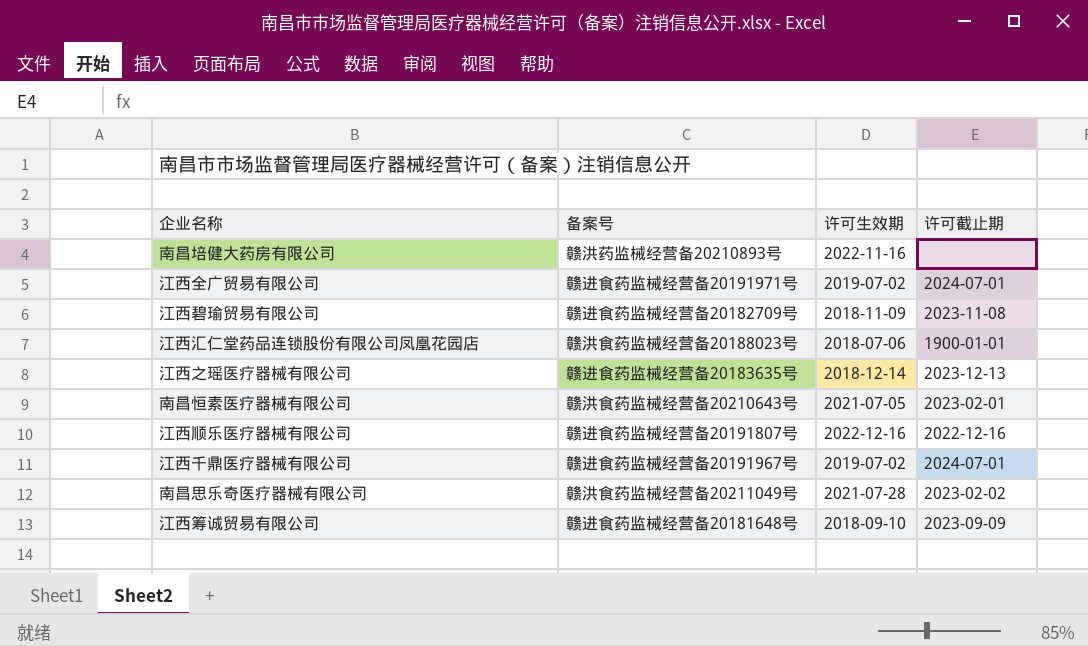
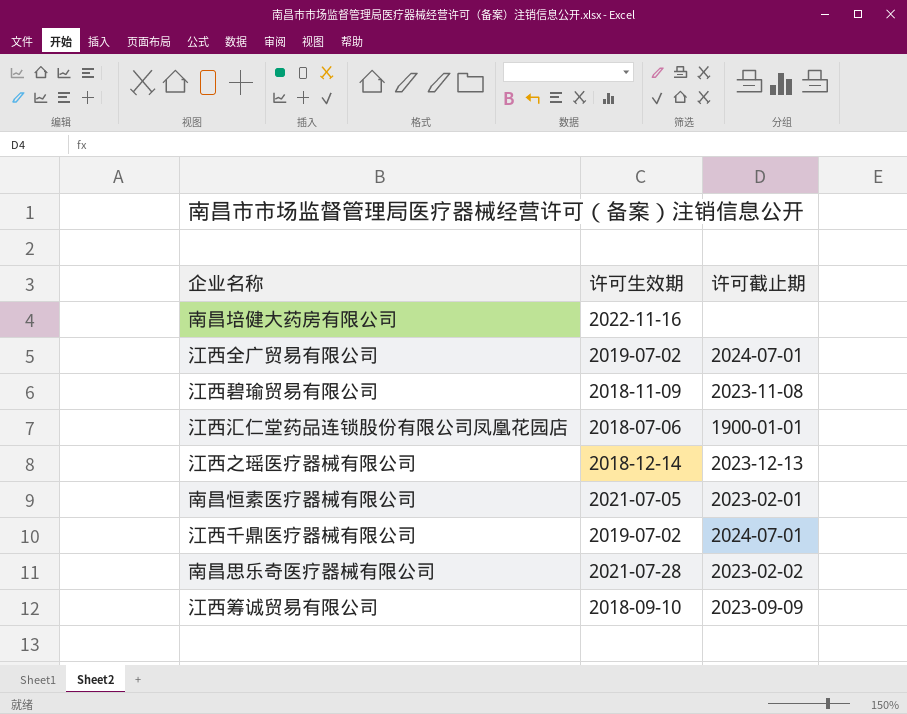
column 备案号 | position: 2 -> none
row 江西顺乐医疗器械有限公司: 赣进食药监械经营备20191807号 | 2022-12-16 | 2022-12-16 -> none

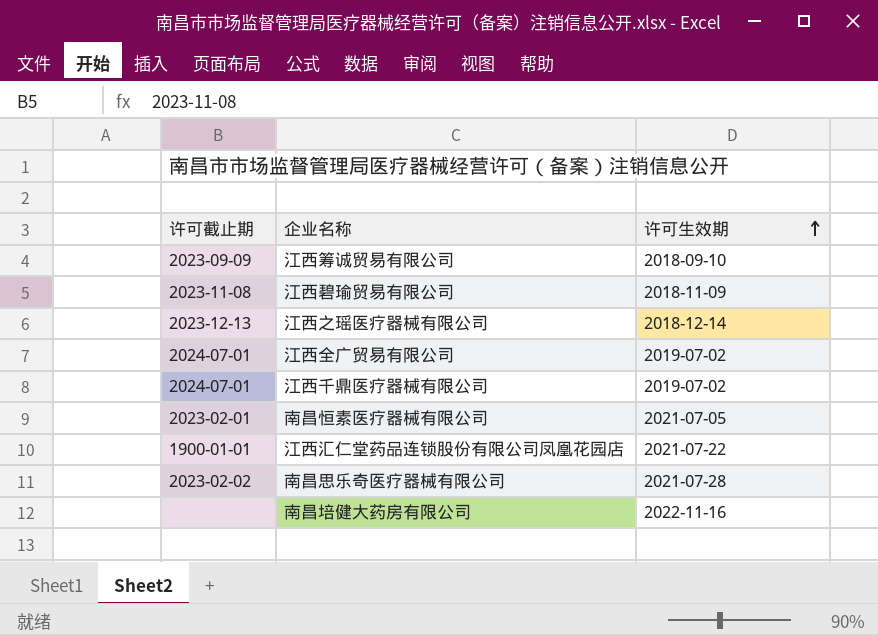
row order: none -> 许可生效期 ascending
column 许可截止期 | position: 3 -> 1
江西汇仁堂药品连锁股份有限公司凤凰花园店 | 许可生效期: 2018-07-06 -> 2021-07-22

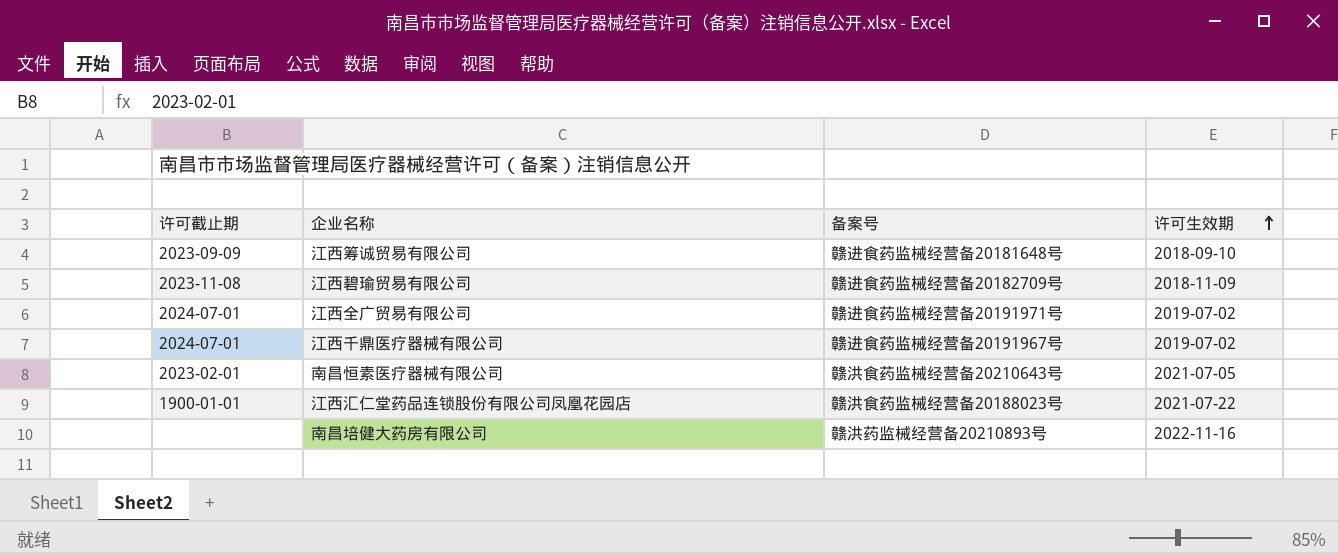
column 备案号 | position: none -> 3
row 江西之瑶医疗器械有限公司: 2023-12-13 | 2018-12-14 -> none
row 南昌思乐奇医疗器械有限公司: 2023-02-02 | 2021-07-28 -> none

